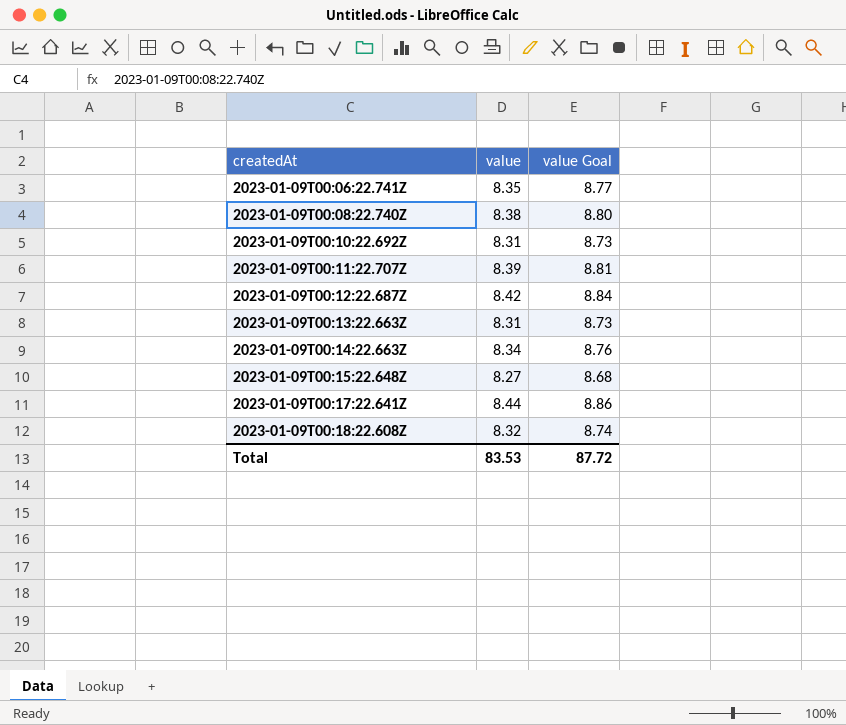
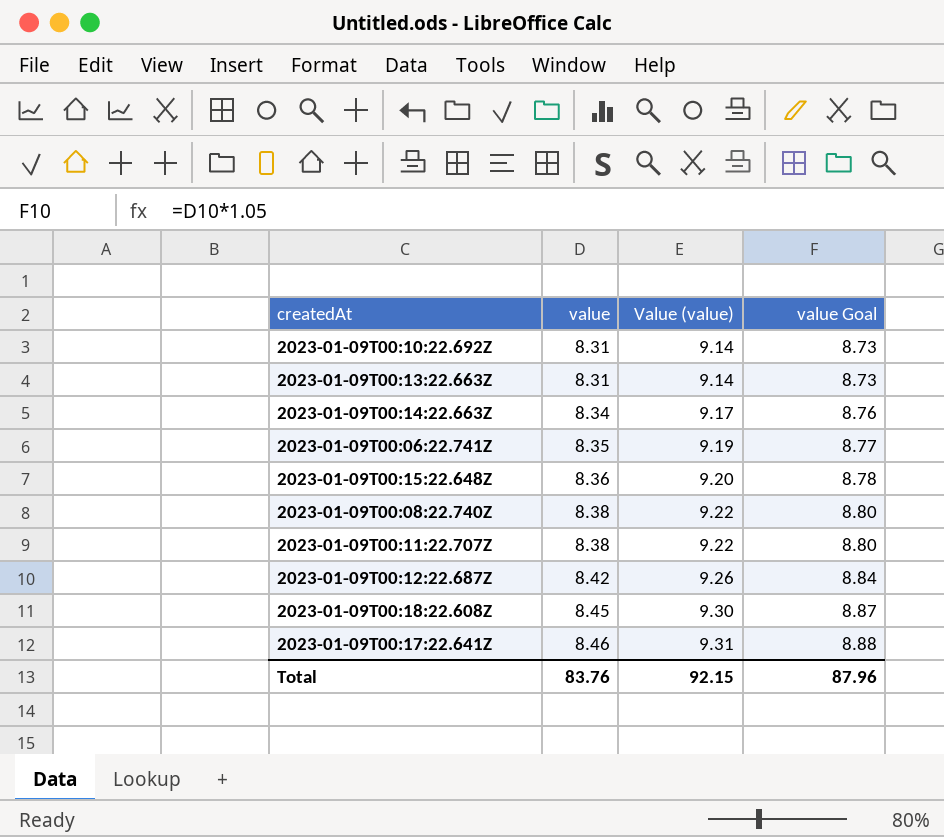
row order: createdAt ascending -> value ascending
column Value (value) | formula: none -> [value] * 1.1
2023-01-09T00:15:22.648Z | value: 8.27 -> 8.36
2023-01-09T00:15:22.648Z | value Goal: 8.68 -> 8.78
2023-01-09T00:11:22.707Z | value: 8.39 -> 8.38
2023-01-09T00:11:22.707Z | value Goal: 8.81 -> 8.80
2023-01-09T00:18:22.608Z | value: 8.32 -> 8.45
2023-01-09T00:18:22.608Z | value Goal: 8.74 -> 8.87
2023-01-09T00:17:22.641Z | value: 8.44 -> 8.46
2023-01-09T00:17:22.641Z | value Goal: 8.86 -> 8.88
Total | value: 83.53 -> 83.76
Total | value Goal: 87.72 -> 87.96

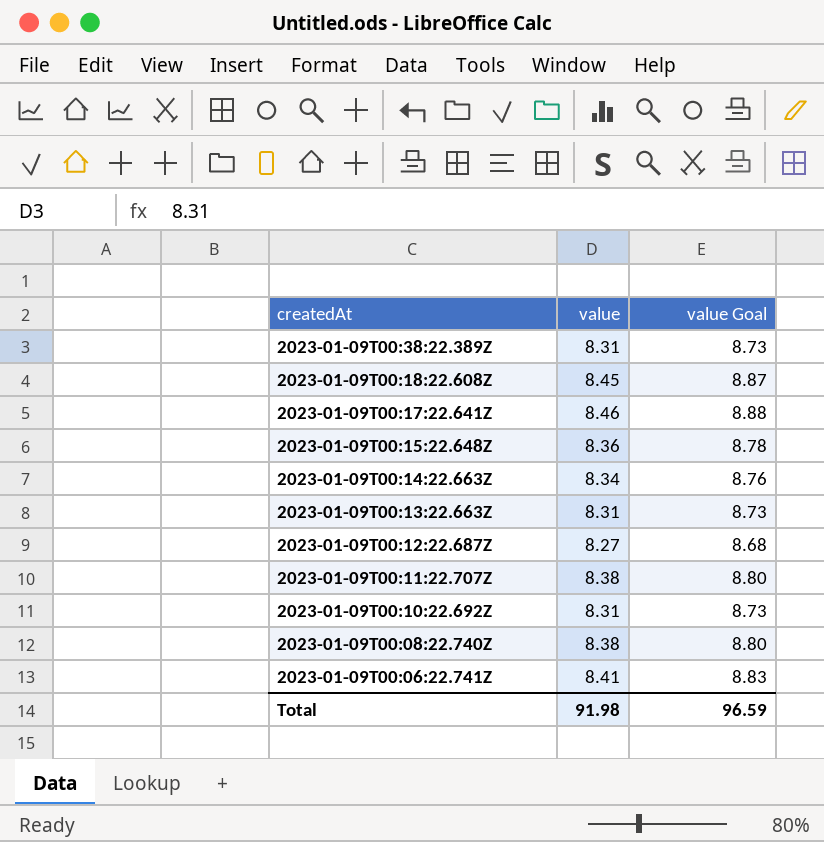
row order: value ascending -> createdAt descending
column Value (value) | formula: [value] * 1.1 -> none
row 2023-01-09T00:38:22.389Z: none -> 8.31 | 8.73
2023-01-09T00:12:22.687Z | value: 8.42 -> 8.27
2023-01-09T00:12:22.687Z | value Goal: 8.84 -> 8.68
2023-01-09T00:06:22.741Z | value: 8.35 -> 8.41
2023-01-09T00:06:22.741Z | value Goal: 8.77 -> 8.83
Total | value: 83.76 -> 91.98
Total | value Goal: 87.96 -> 96.59

